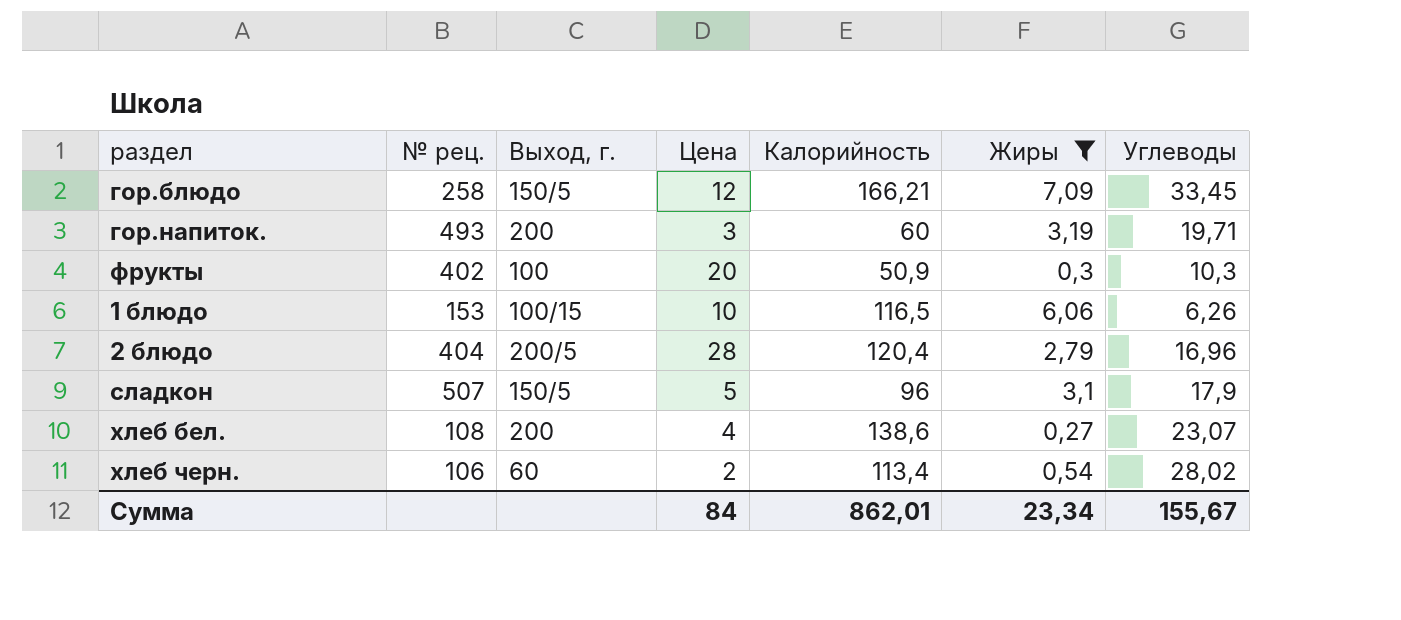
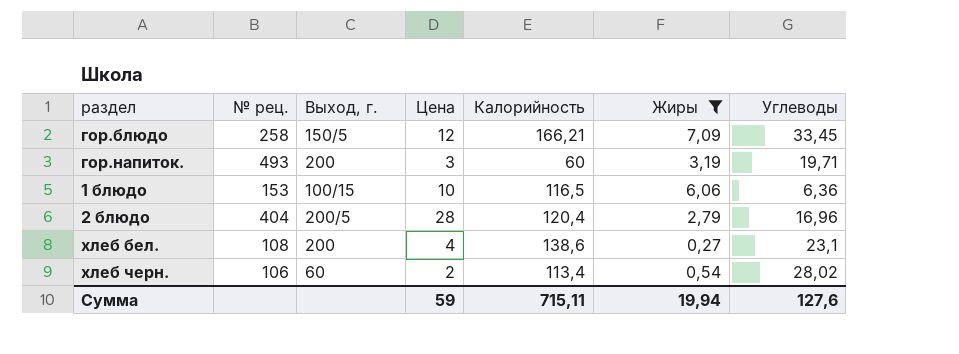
row фрукты: 402 | 100 | 20 | 50,9 | 0,3 | 10,3 -> none
row сладкон: 507 | 150/5 | 5 | 96 | 3,1 | 17,9 -> none
1 блюдо | Углеводы: 6,26 -> 6,36
хлеб бел. | Углеводы: 23,07 -> 23,1
Сумма | Цена: 84 -> 59
Сумма | Калорийность: 862,01 -> 715,11
Сумма | Жиры: 23,34 -> 19,94
Сумма | Углеводы: 155,67 -> 127,6

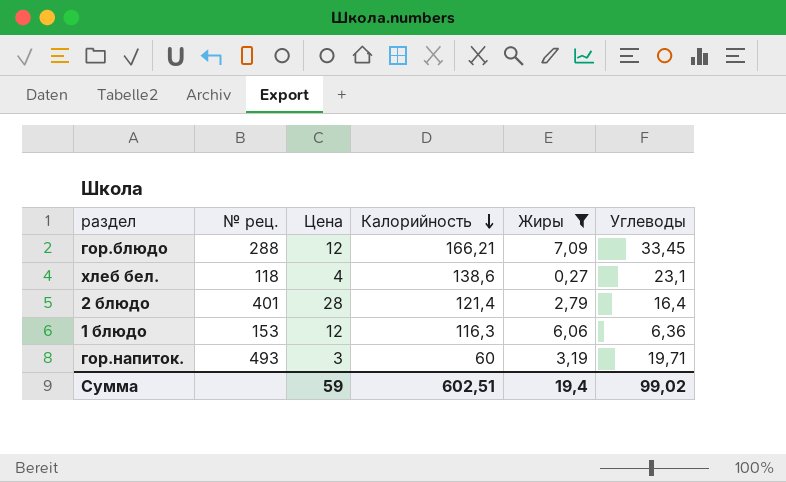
row order: none -> Калорийность descending
column Выход, г. | position: 3 -> none
row хлеб черн.: 106 | 60 | 2 | 113,4 | 0,54 | 28,02 -> none
гор.блюдо | № рец.: 258 -> 288
хлеб бел. | № рец.: 108 -> 118
2 блюдо | № рец.: 404 -> 401
2 блюдо | Калорийность: 120,4 -> 121,4
2 блюдо | Углеводы: 16,96 -> 16,4
1 блюдо | Цена: 10 -> 12
1 блюдо | Калорийность: 116,5 -> 116,3
Сумма | Калорийность: 715,11 -> 602,51
Сумма | Жиры: 19,94 -> 19,4
Сумма | Углеводы: 127,6 -> 99,02

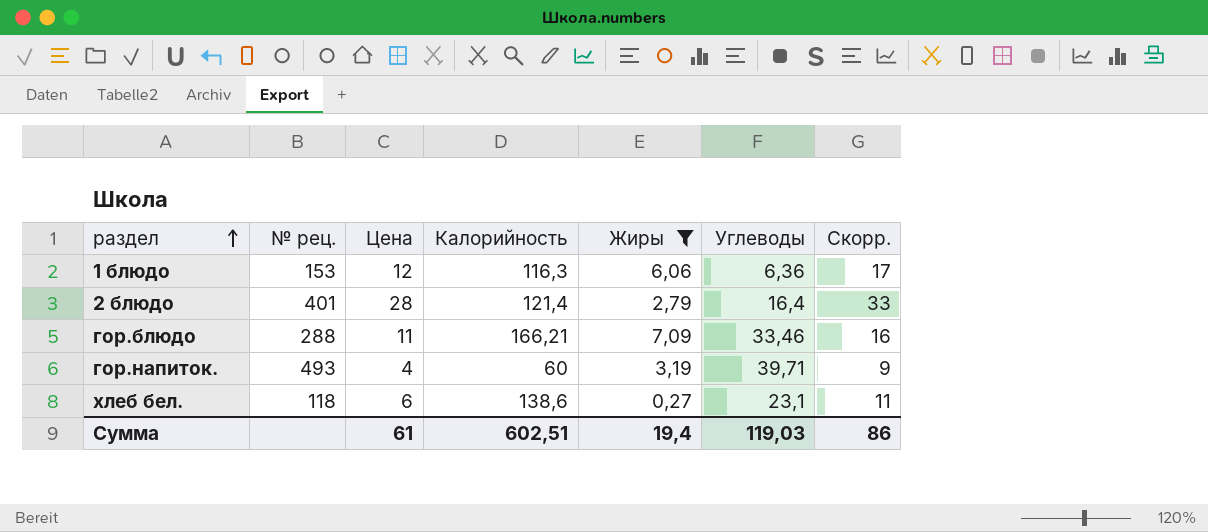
row order: Калорийность descending -> раздел ascending
column Скорр. | formula: none -> [Цена] + 5
гор.блюдо | Цена: 12 -> 11
гор.блюдо | Углеводы: 33,45 -> 33,46
гор.напиток. | Цена: 3 -> 4
гор.напиток. | Углеводы: 19,71 -> 39,71
хлеб бел. | Цена: 4 -> 6
Сумма | Цена: 59 -> 61
Сумма | Углеводы: 99,02 -> 119,03

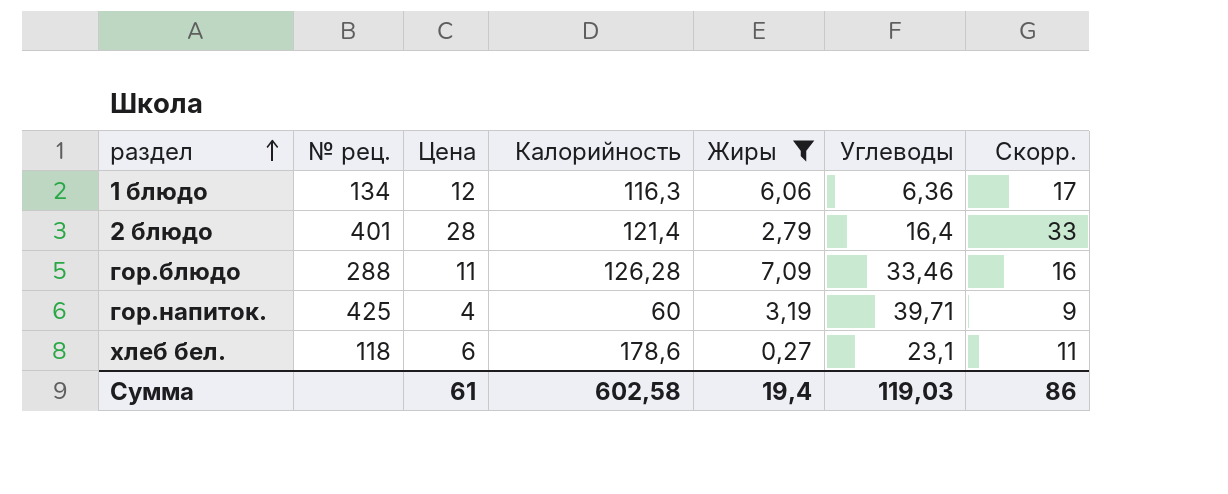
1 блюдо | № рец.: 153 -> 134
гор.блюдо | Калорийность: 166,21 -> 126,28
гор.напиток. | № рец.: 493 -> 425
хлеб бел. | Калорийность: 138,6 -> 178,6
Сумма | Калорийность: 602,51 -> 602,58

